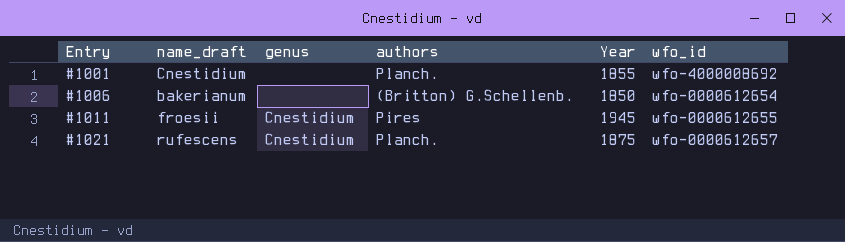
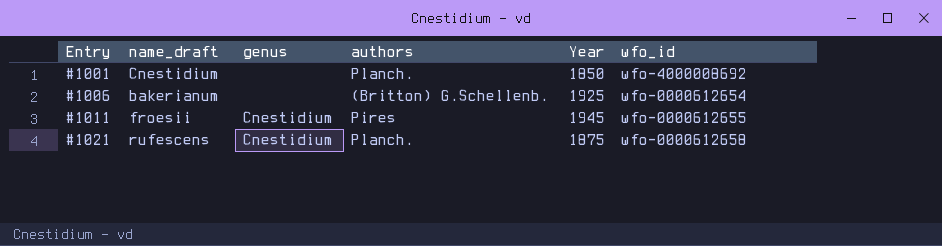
#1001 | Year: 1855 -> 1850
#1006 | Year: 1850 -> 1925
#1021 | wfo_id: wfo-0000612657 -> wfo-0000612658

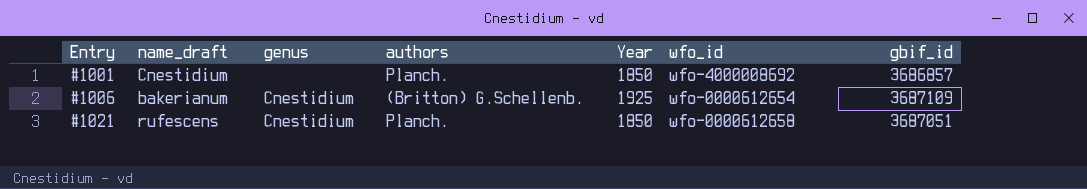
column gbif_id | position: none -> 7
row #1011: froesii | Cnestidium | Pires | 1945 | wfo-0000612655 -> none
#1006 | genus: none -> Cnestidium
#1021 | Year: 1875 -> 1850

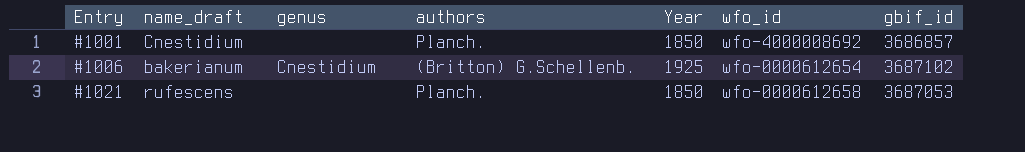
#1006 | gbif_id: 3687109 -> 3687102
#1021 | genus: Cnestidium -> none
#1021 | gbif_id: 3687051 -> 3687053

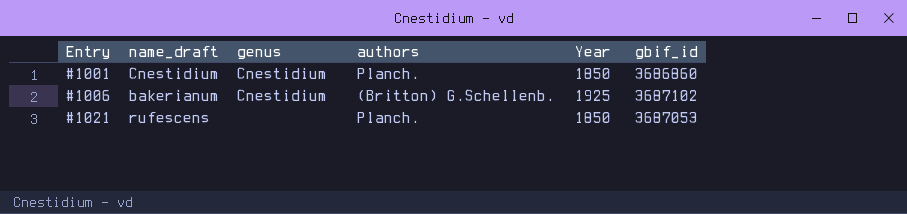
column wfo_id | position: 6 -> none
#1001 | genus: none -> Cnestidium
#1001 | gbif_id: 3686857 -> 3686860

